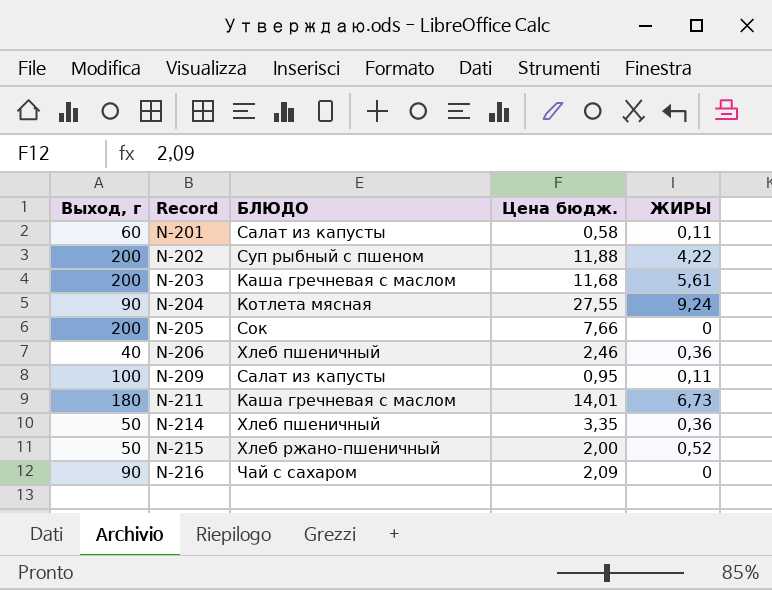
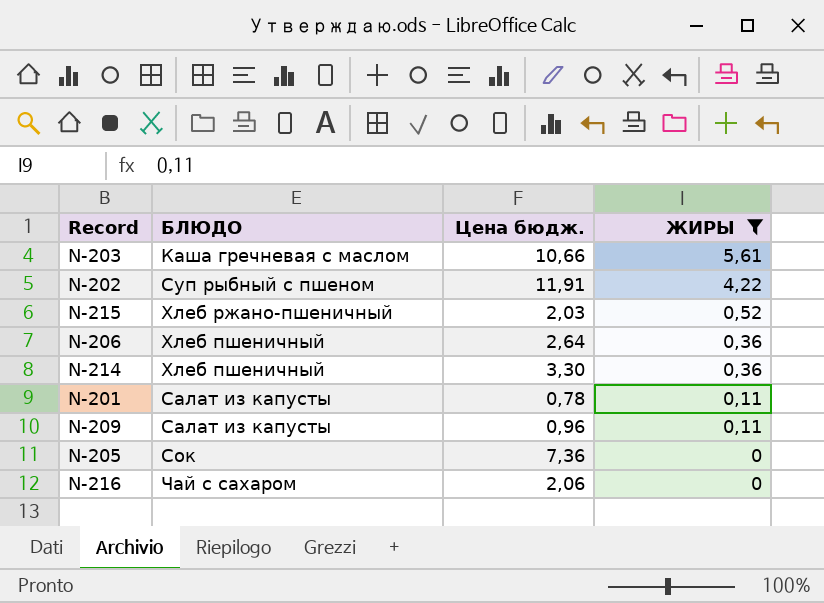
filter: none -> ЖИРЫ <= 5,61
row order: Record ascending -> ЖИРЫ descending
column Выход, г | position: 1 -> none
N-203 | Цена бюдж.: 11,68 -> 10,66
N-202 | Цена бюдж.: 11,88 -> 11,91
N-215 | Цена бюдж.: 2,00 -> 2,03
N-206 | Цена бюдж.: 2,46 -> 2,64
N-214 | Цена бюдж.: 3,35 -> 3,30
N-201 | Цена бюдж.: 0,58 -> 0,78
N-209 | Цена бюдж.: 0,95 -> 0,96
N-205 | Цена бюдж.: 7,66 -> 7,36
N-216 | Цена бюдж.: 2,09 -> 2,06

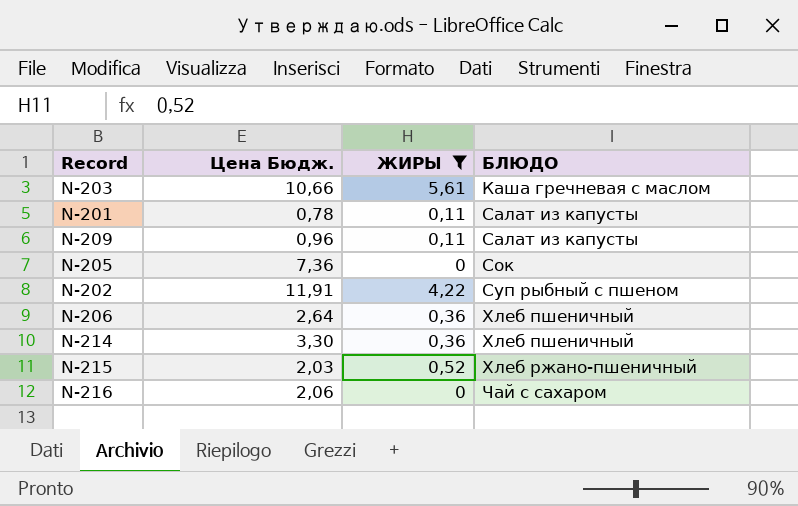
row order: ЖИРЫ descending -> БЛЮДО ascending
column name: Цена бюдж. -> Цена Бюдж.
column БЛЮДО | position: 2 -> 4

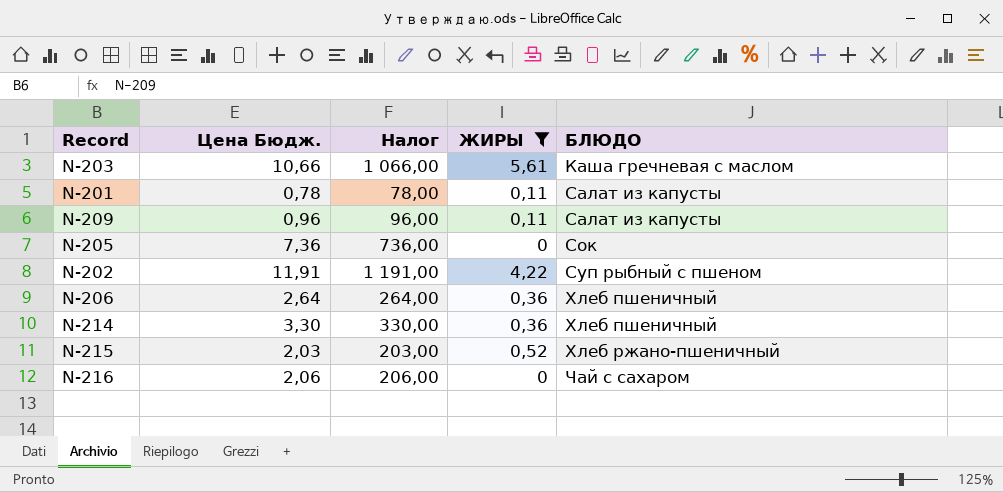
column Налог | formula: none -> [Цена Бюдж.] * 100

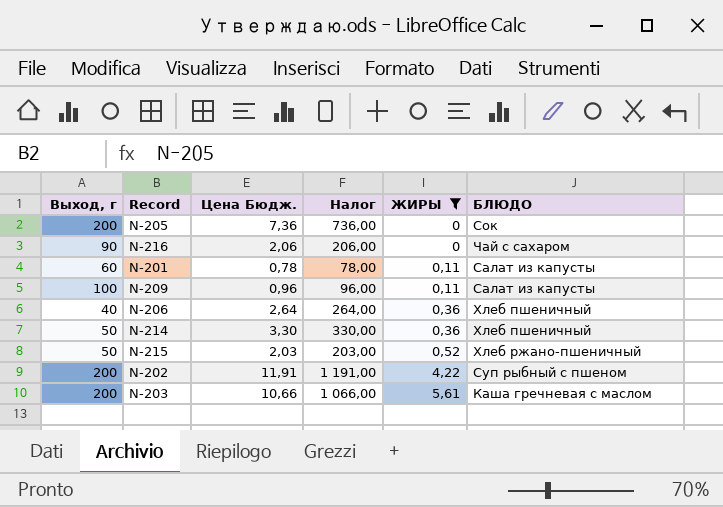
row order: БЛЮДО ascending -> ЖИРЫ ascending
column Выход, г | position: none -> 1

